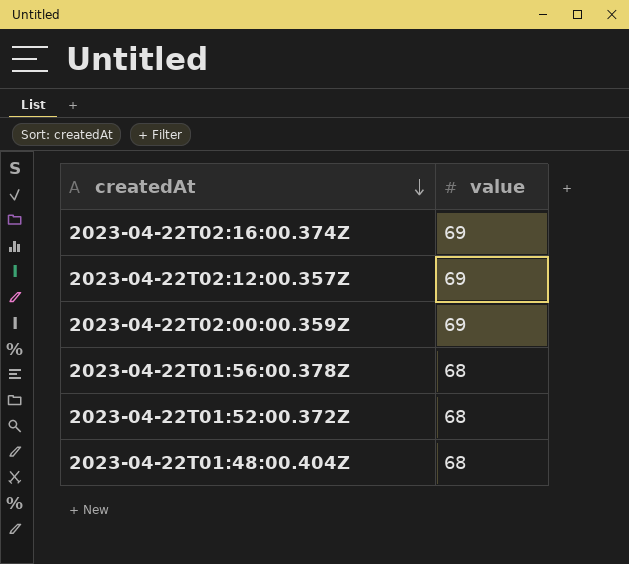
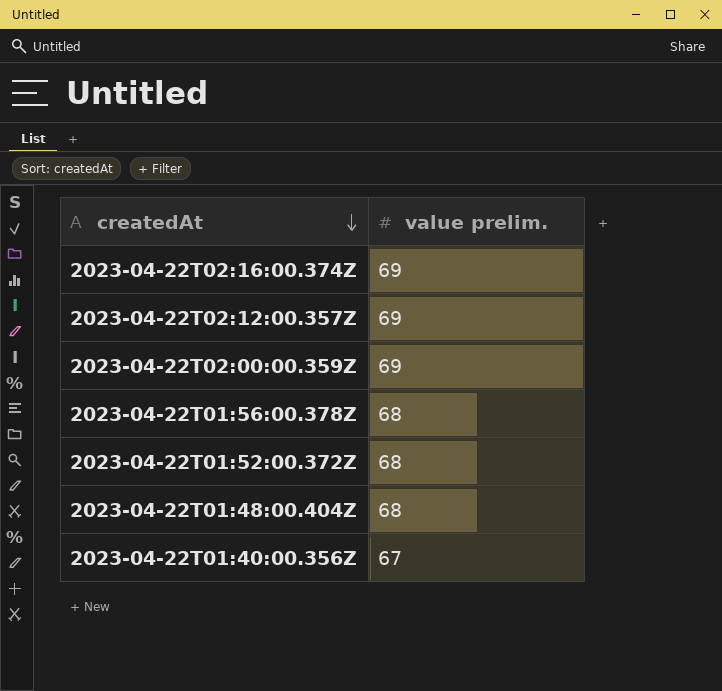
column name: value -> value prelim.
row 2023-04-22T01:40:00.356Z: none -> 67

